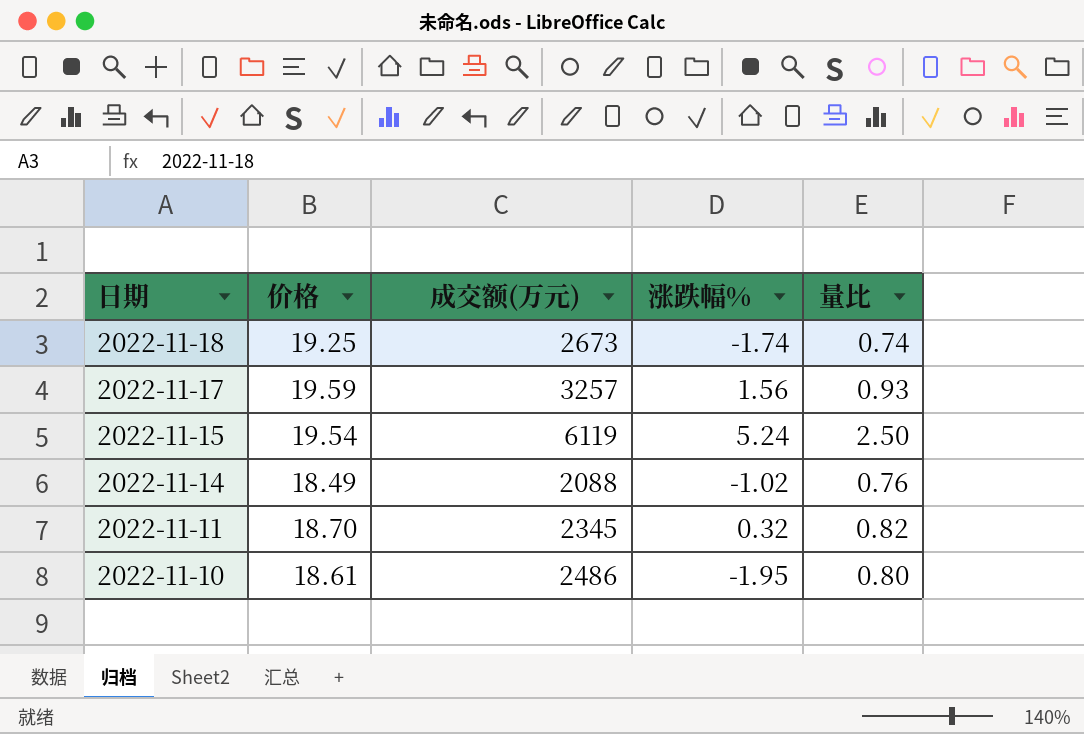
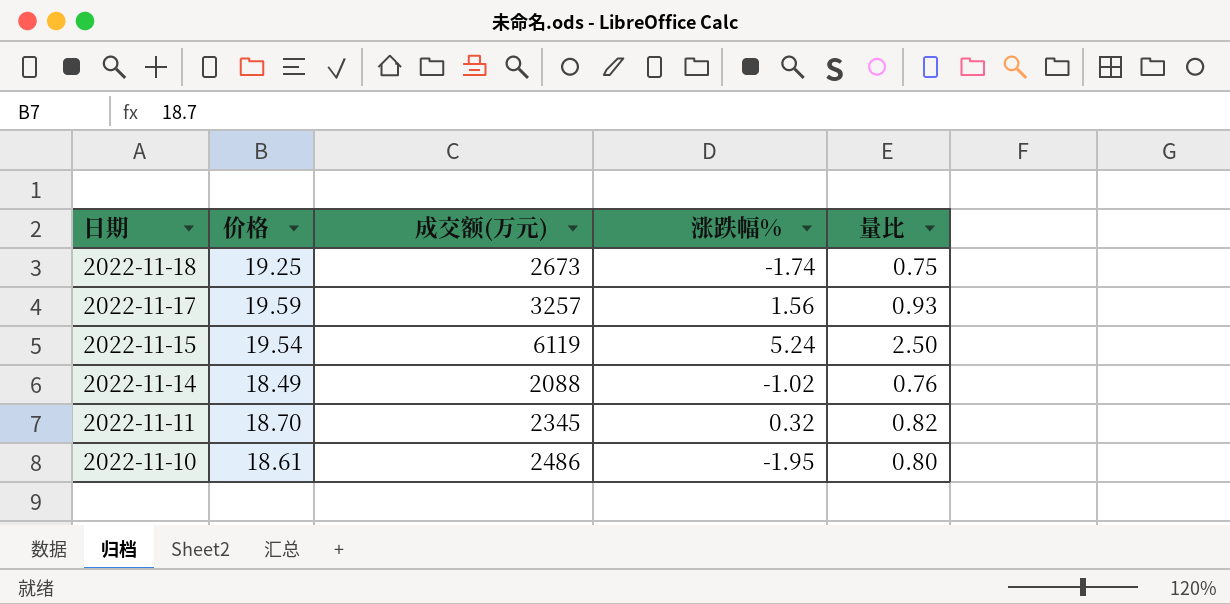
2022-11-18 | 量比: 0.74 -> 0.75

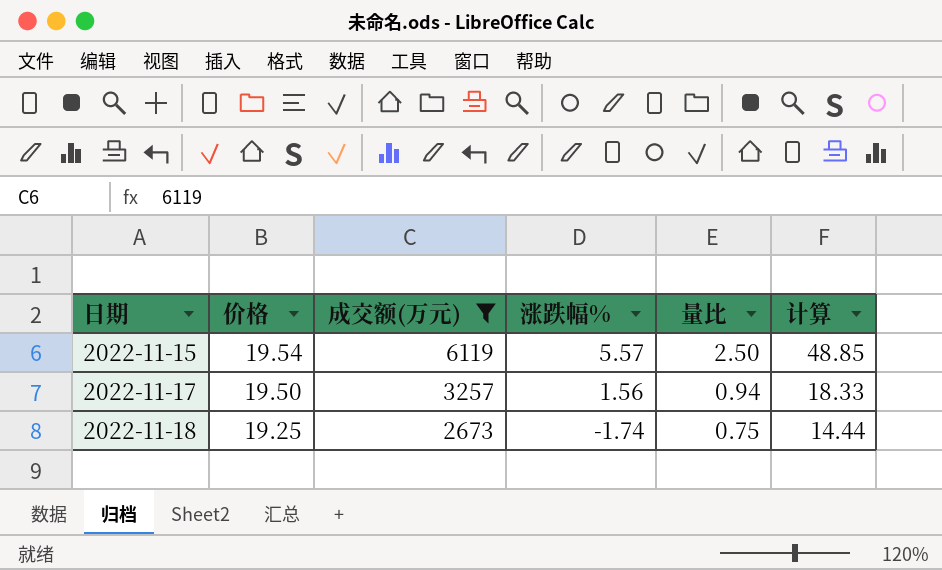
filter: none -> 成交额(万元) >= 2673
row order: 日期 descending -> 日期 ascending
column 计算 | formula: none -> [价格] * [量比]
2022-11-15 | 涨跌幅%: 5.24 -> 5.57
2022-11-17 | 价格: 19.59 -> 19.50
2022-11-17 | 量比: 0.93 -> 0.94

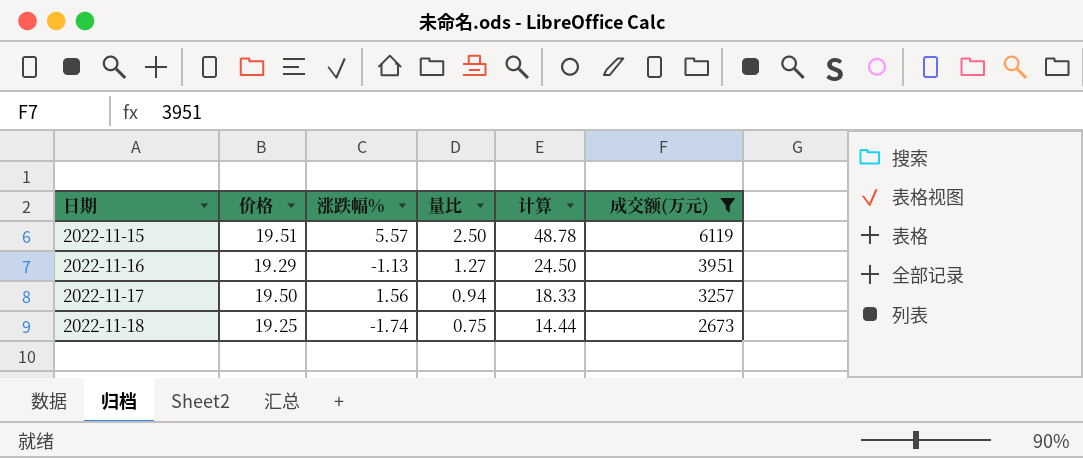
column 成交额(万元) | position: 3 -> 6
2022-11-15 | 价格: 19.54 -> 19.51
2022-11-15 | 计算: 48.85 -> 48.78
row 2022-11-16: none -> 19.29 | -1.13 | 1.27 | 24.50 | 3951

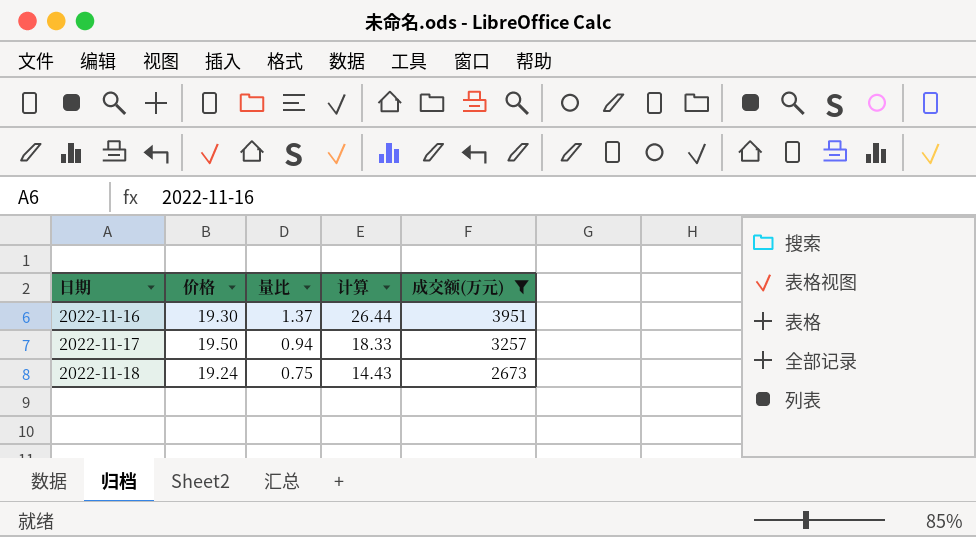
column 涨跌幅% | position: 3 -> none
row 2022-11-15: 19.51 | 5.57 | 2.50 | 48.78 | 6119 -> none
2022-11-16 | 价格: 19.29 -> 19.30
2022-11-16 | 量比: 1.27 -> 1.37
2022-11-16 | 计算: 24.50 -> 26.44
2022-11-18 | 价格: 19.25 -> 19.24
2022-11-18 | 计算: 14.44 -> 14.43

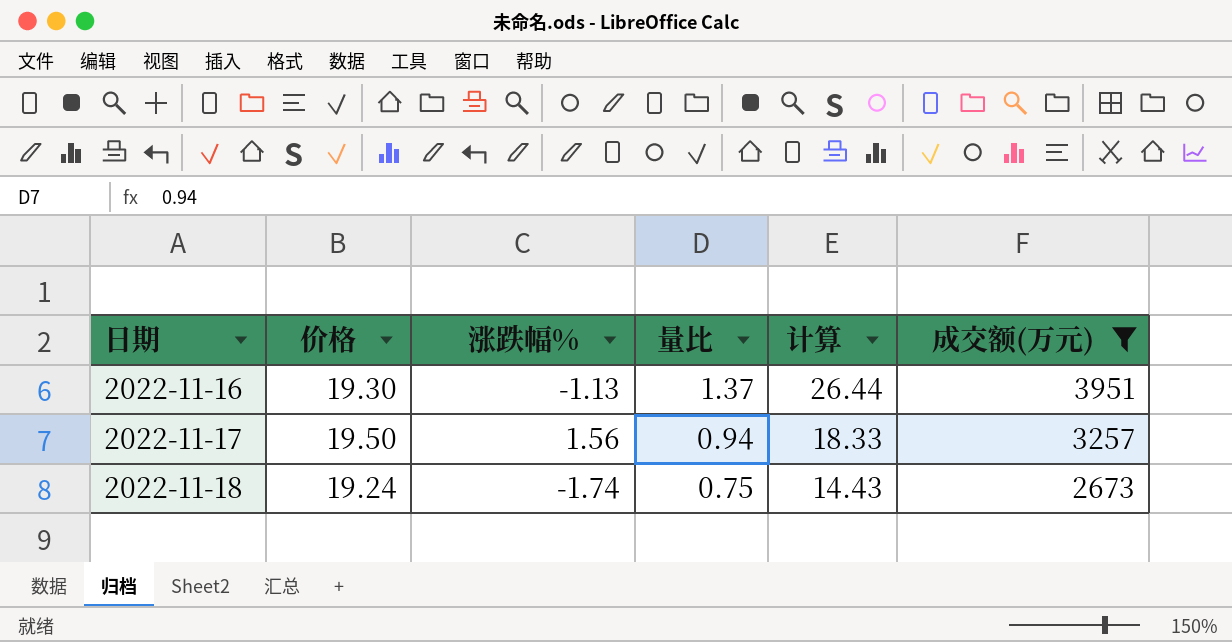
column 涨跌幅% | position: none -> 3

